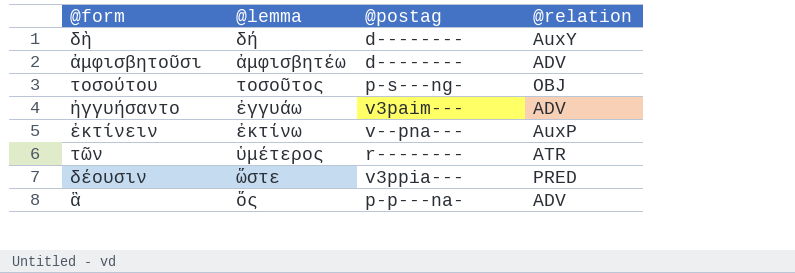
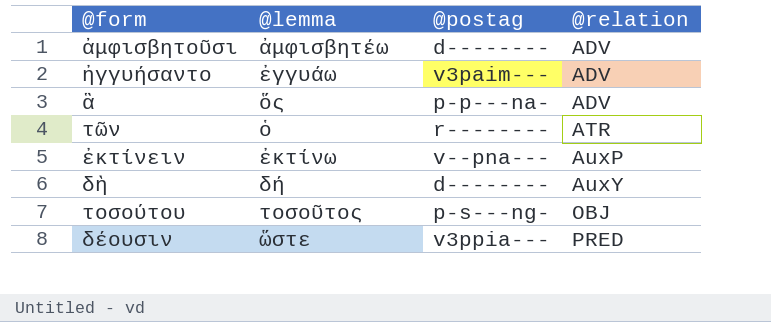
row order: none -> @relation ascending
τῶν | @lemma: ὑμέτερος -> ὁ

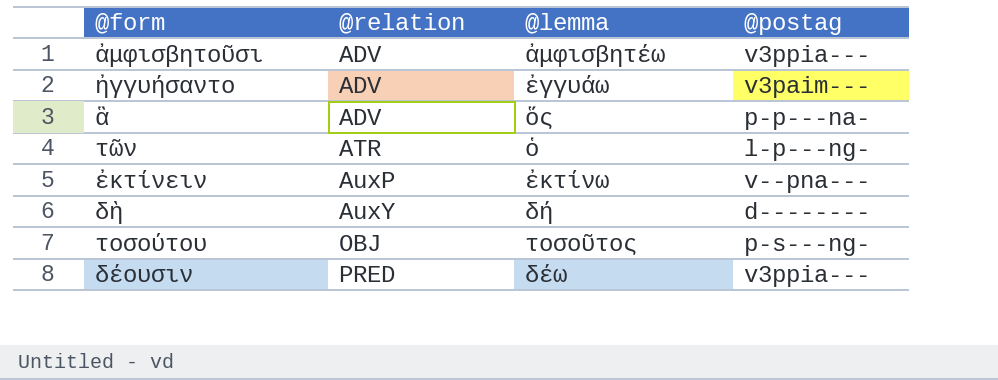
column @relation | position: 4 -> 2
ἀμφισβητοῦσι | @postag: d-------- -> v3ppia---
τῶν | @postag: r-------- -> l-p---ng-
δέουσιν | @lemma: ὥστε -> δέω

